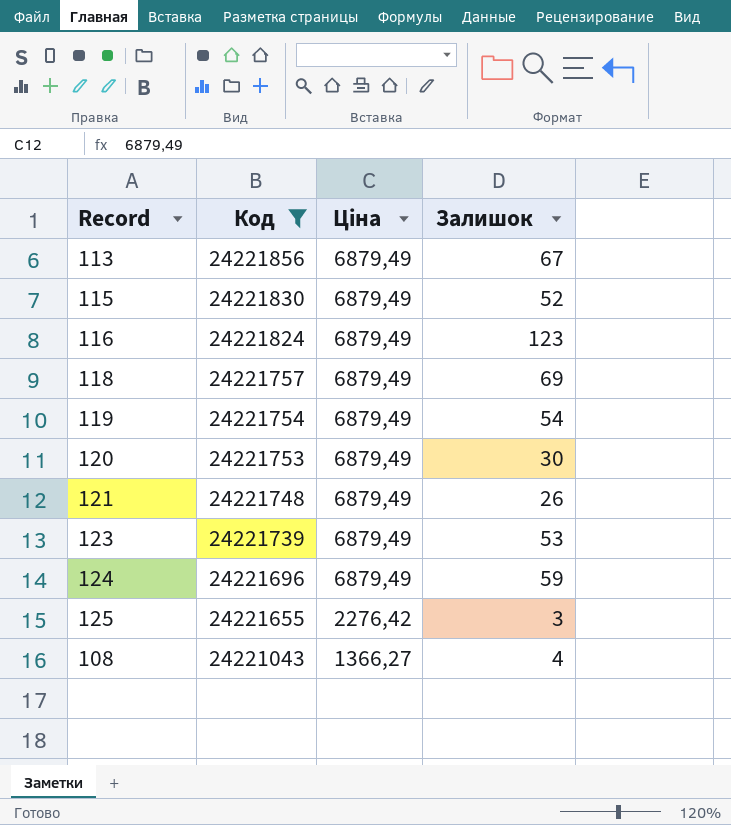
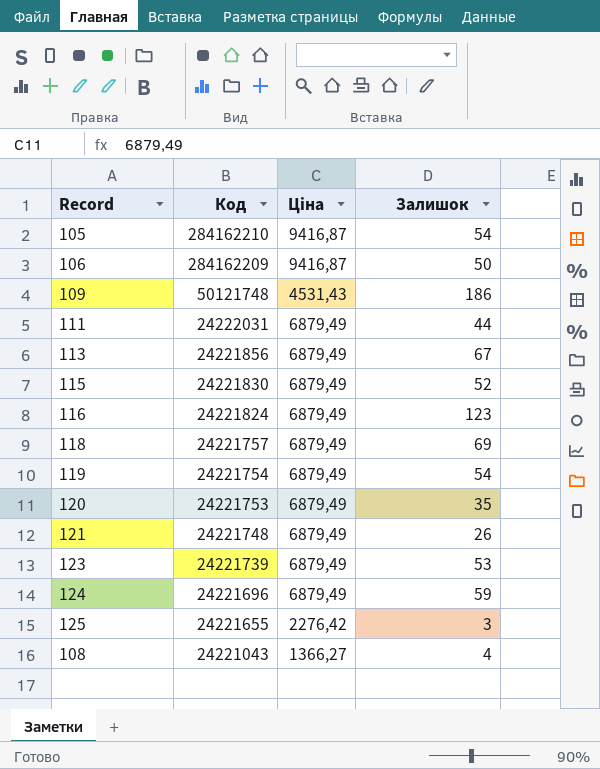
filter: Код <= 24221856 -> none
120 | Залишок: 30 -> 35

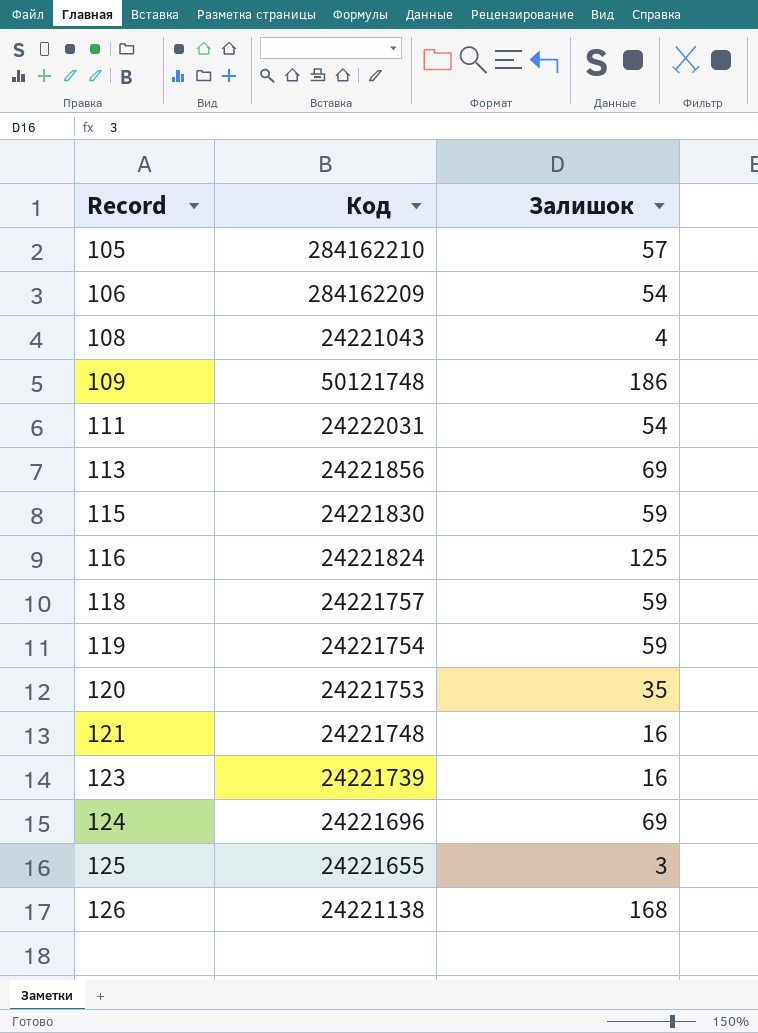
row order: Код descending -> Record ascending
column Ціна | position: 3 -> none
105 | Залишок: 54 -> 57
106 | Залишок: 50 -> 54
111 | Залишок: 44 -> 54
113 | Залишок: 67 -> 69
115 | Залишок: 52 -> 59
116 | Залишок: 123 -> 125
118 | Залишок: 69 -> 59
119 | Залишок: 54 -> 59
121 | Залишок: 26 -> 16
123 | Залишок: 53 -> 16
124 | Залишок: 59 -> 69
row 126: none -> 24221138 | 168

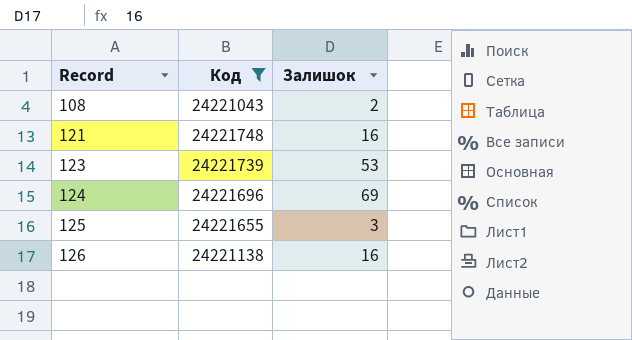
filter: none -> Код <= 24221748
108 | Залишок: 4 -> 2
123 | Залишок: 16 -> 53
126 | Залишок: 168 -> 16

